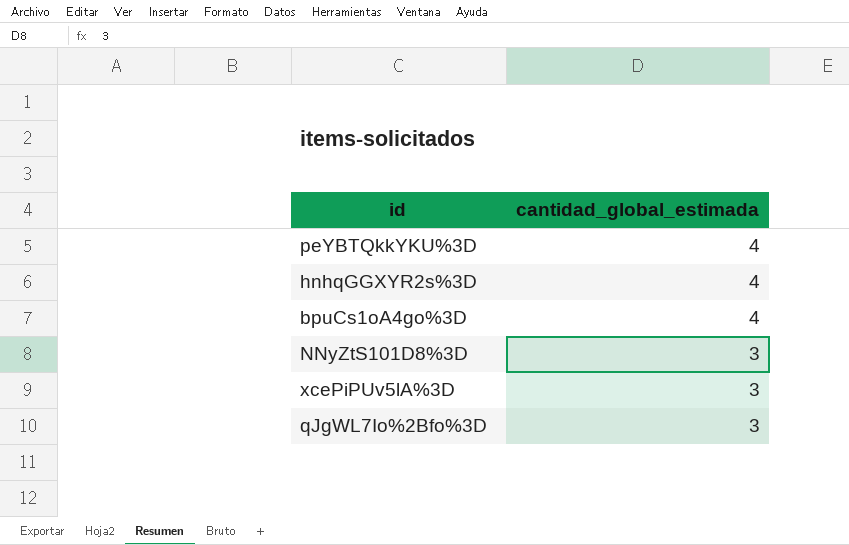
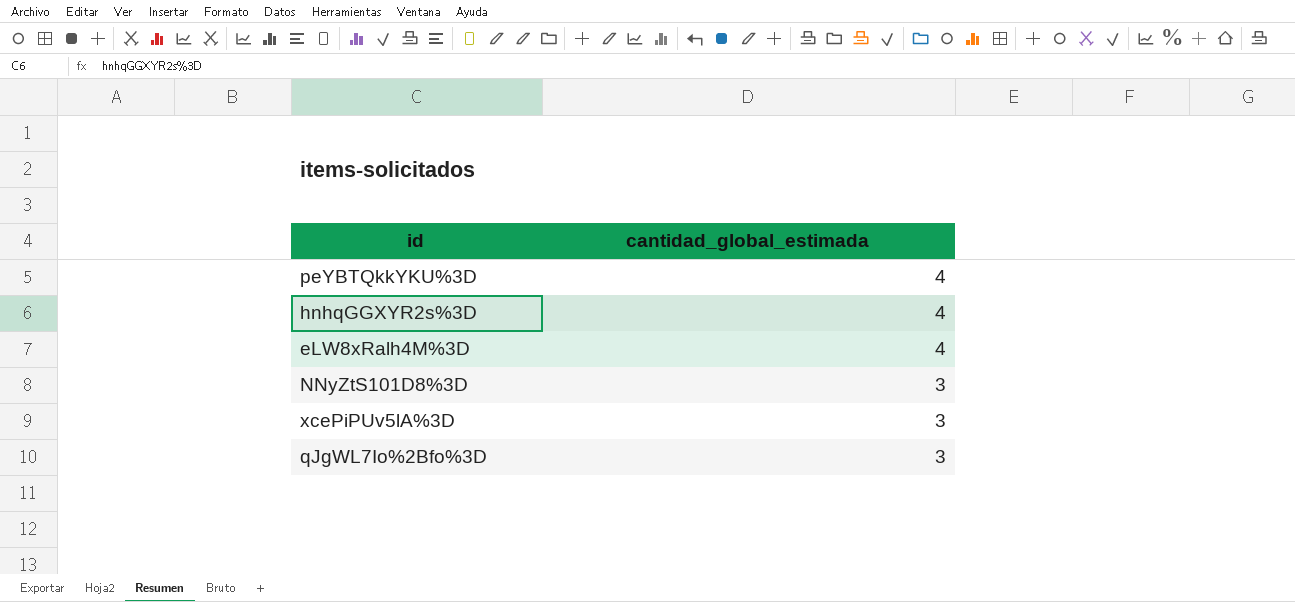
row bpuCs1oA4go%3D: 4 -> none
row eLW8xRalh4M%3D: none -> 4

